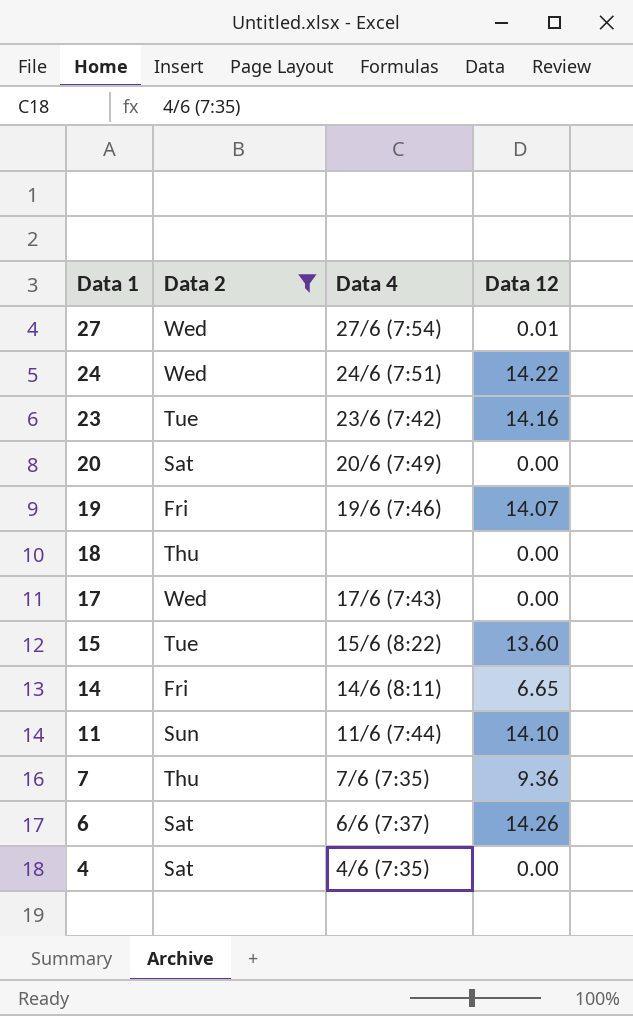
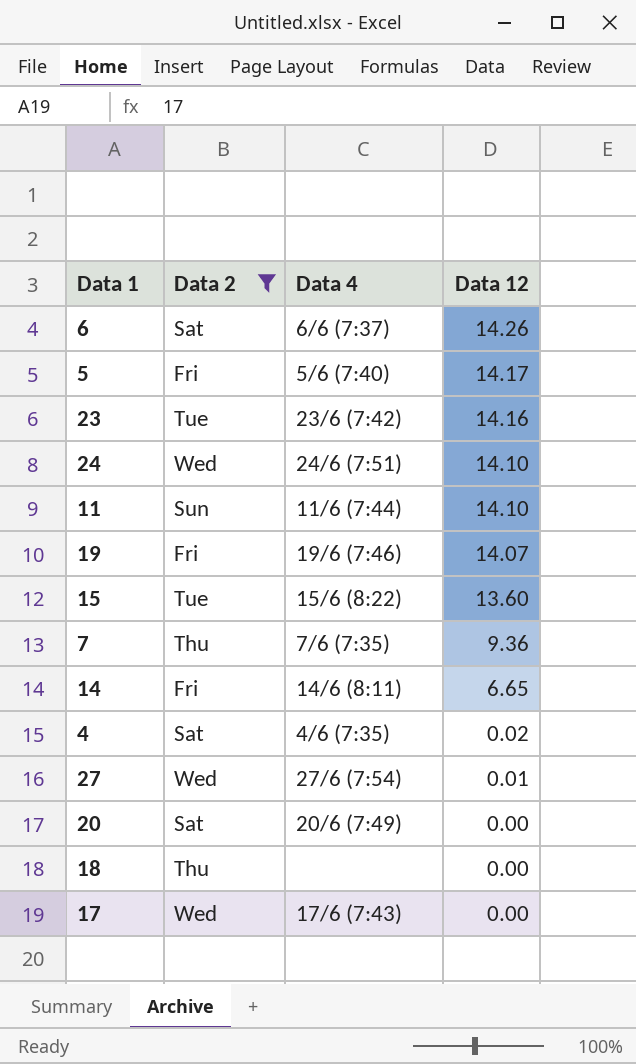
row order: Data 1 descending -> Data 12 descending
row 5: none -> Fri | 5/6 (7:40) | 14.17
24 | Data 12: 14.22 -> 14.10
4 | Data 12: 0.00 -> 0.02

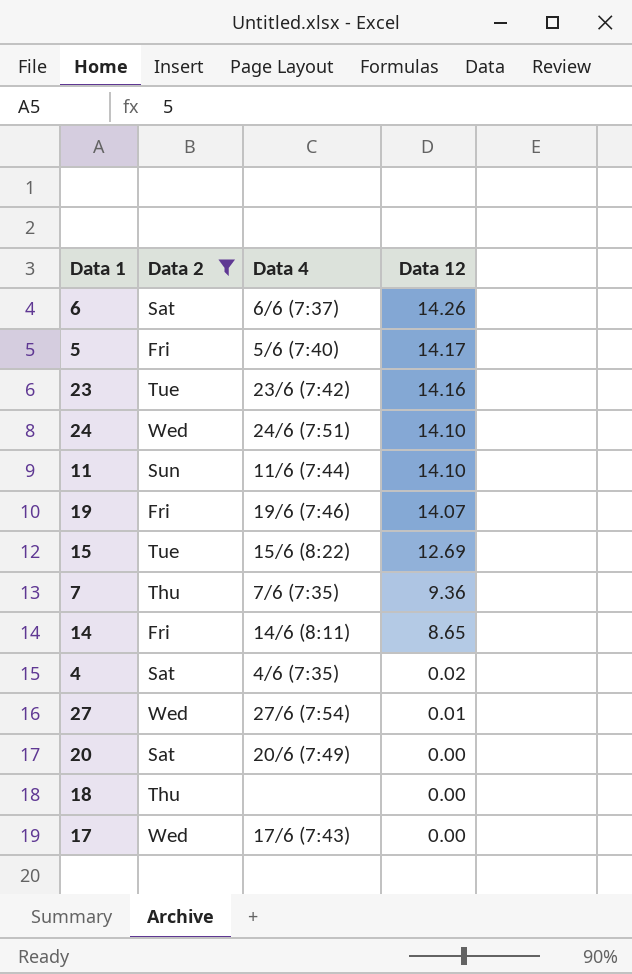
15 | Data 12: 13.60 -> 12.69
14 | Data 12: 6.65 -> 8.65

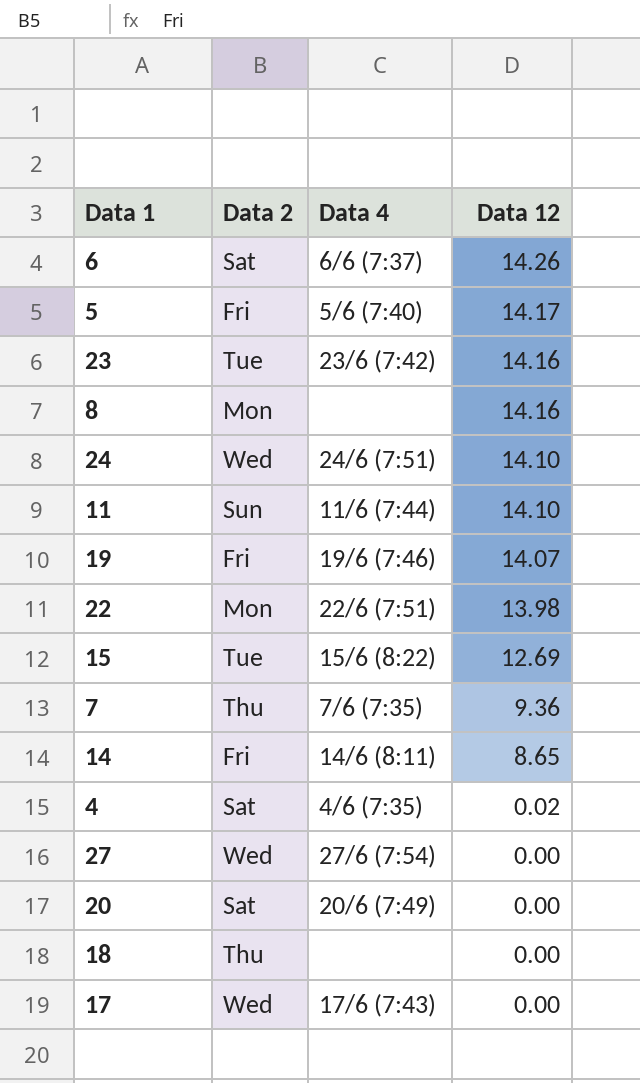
filter: Data 2 != Mon -> none
27 | Data 12: 0.01 -> 0.00

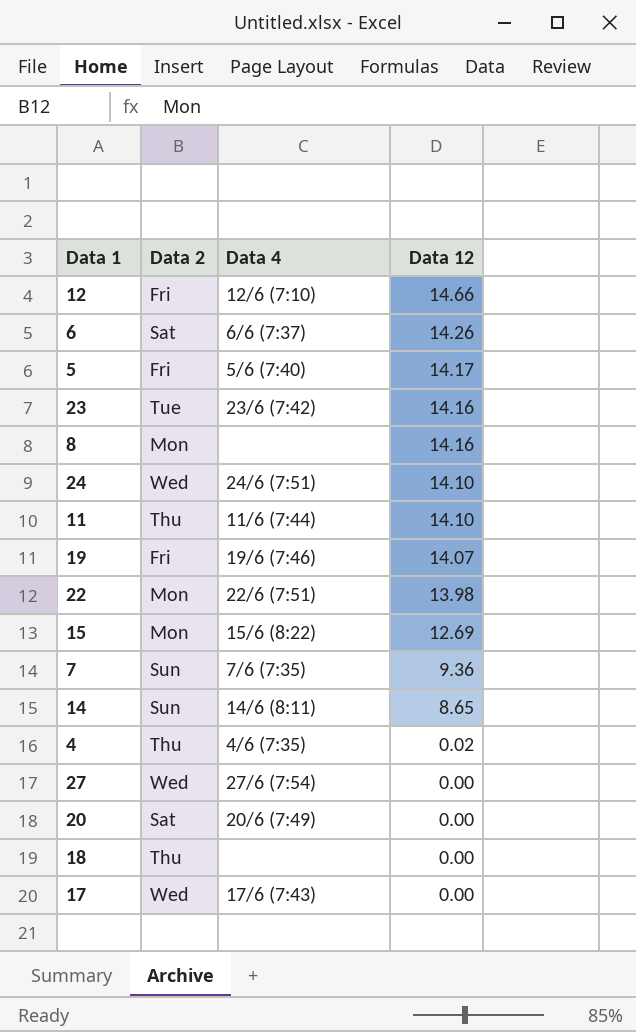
row 12: none -> Fri | 12/6 (7:10) | 14.66
11 | Data 2: Sun -> Thu
15 | Data 2: Tue -> Mon
7 | Data 2: Thu -> Sun
14 | Data 2: Fri -> Sun
4 | Data 2: Sat -> Thu

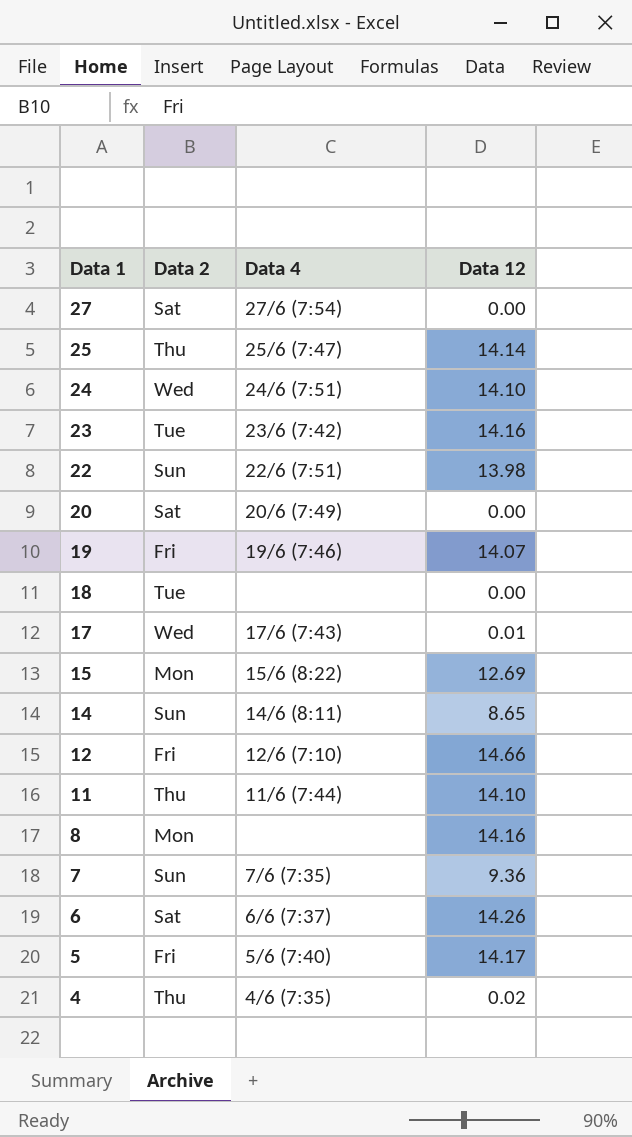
row order: Data 12 descending -> Data 1 descending
27 | Data 2: Wed -> Sat
row 25: none -> Thu | 25/6 (7:47) | 14.14
22 | Data 2: Mon -> Sun
18 | Data 2: Thu -> Tue
17 | Data 12: 0.00 -> 0.01

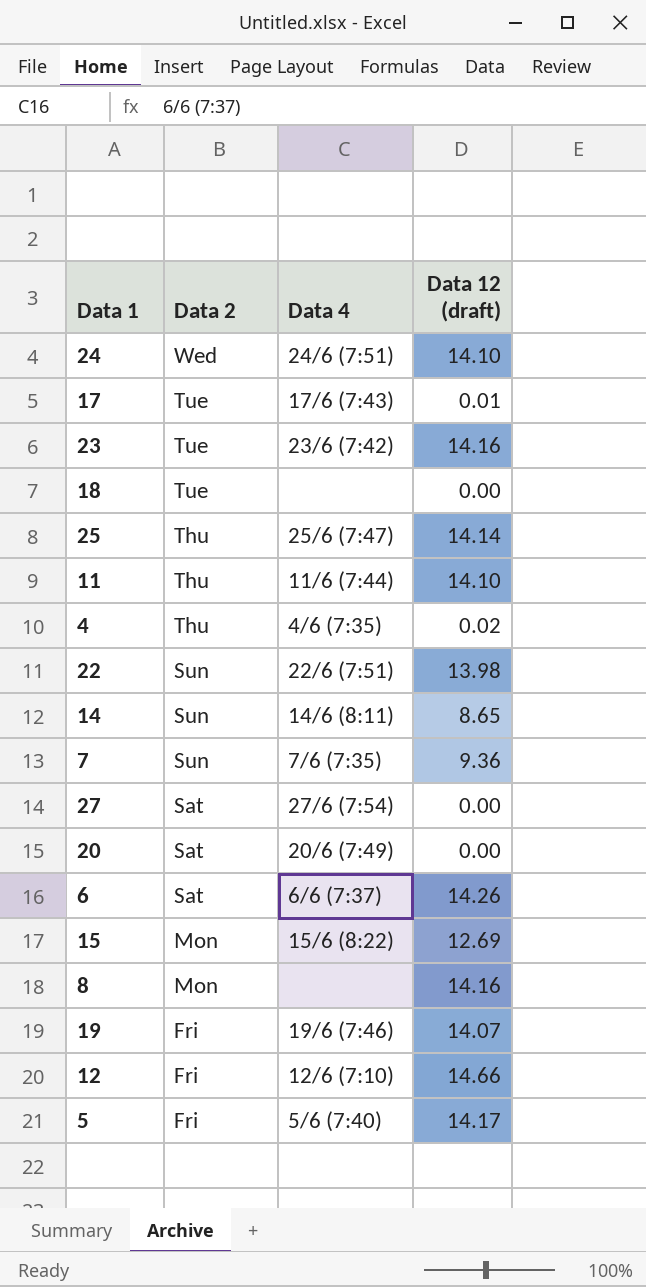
row order: Data 1 descending -> Data 2 descending
column name: Data 12 -> Data 12 (draft)
17 | Data 2: Wed -> Tue

